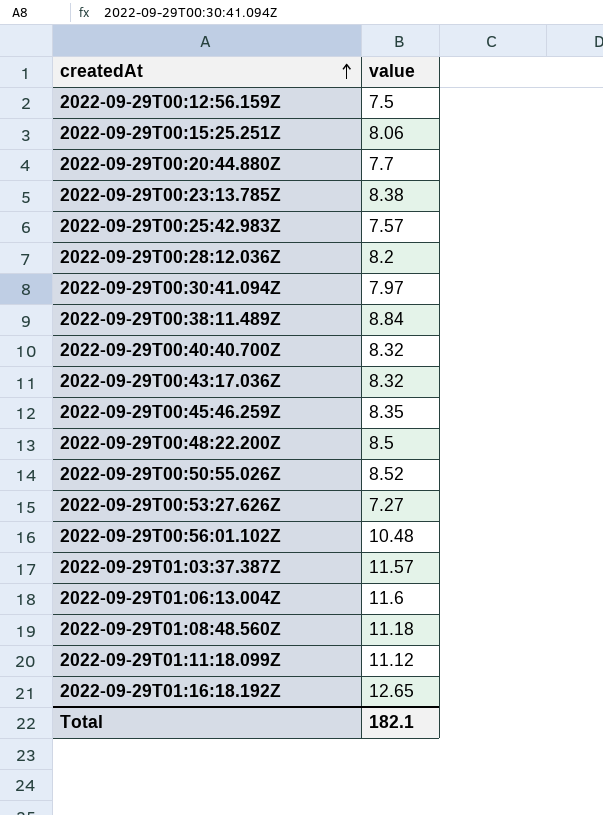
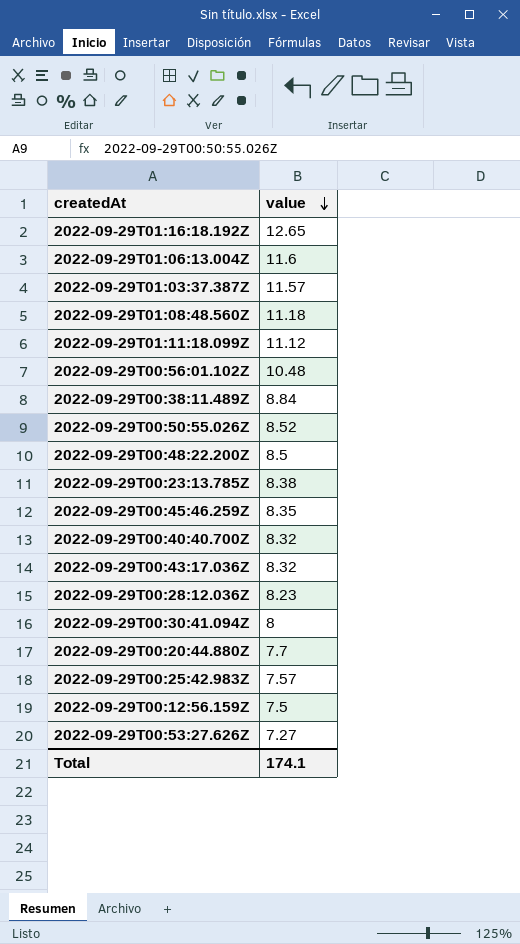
row order: createdAt ascending -> value descending
row 2022-09-29T00:15:25.251Z: 8.06 -> none
2022-09-29T00:28:12.036Z | value: 8.2 -> 8.23
2022-09-29T00:30:41.094Z | value: 7.97 -> 8
Total | value: 182.1 -> 174.1

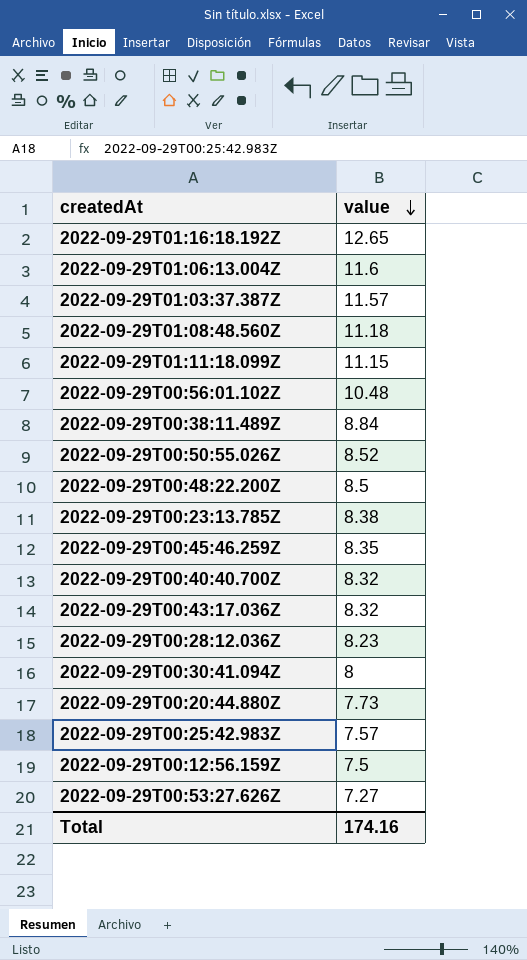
2022-09-29T01:11:18.099Z | value: 11.12 -> 11.15
2022-09-29T00:20:44.880Z | value: 7.7 -> 7.73
Total | value: 174.1 -> 174.16

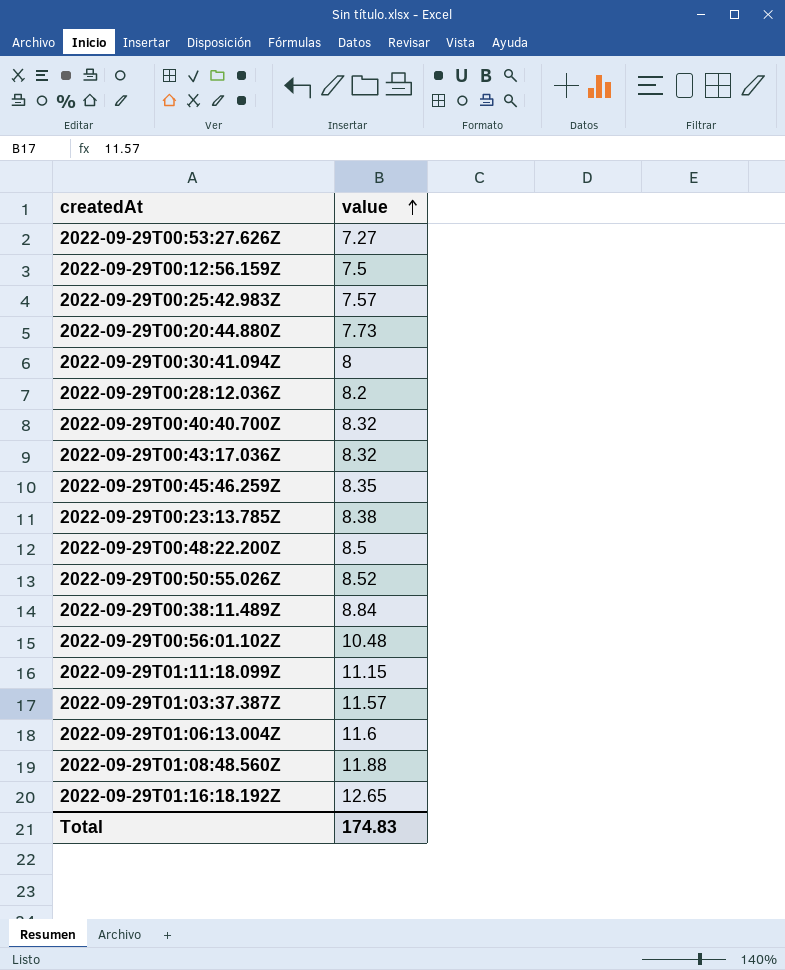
row order: value descending -> value ascending
2022-09-29T00:28:12.036Z | value: 8.23 -> 8.2
2022-09-29T01:08:48.560Z | value: 11.18 -> 11.88
Total | value: 174.16 -> 174.83

